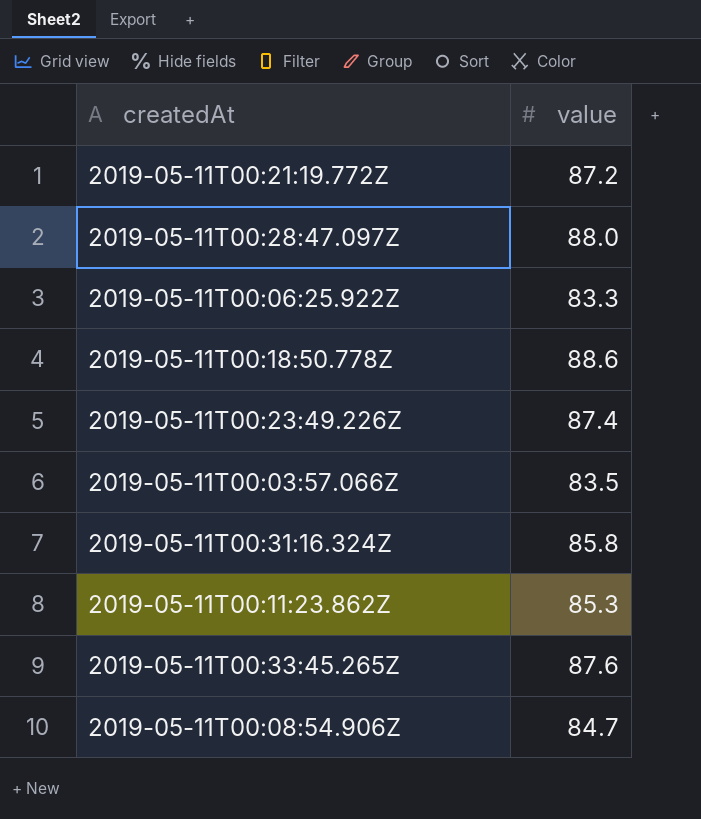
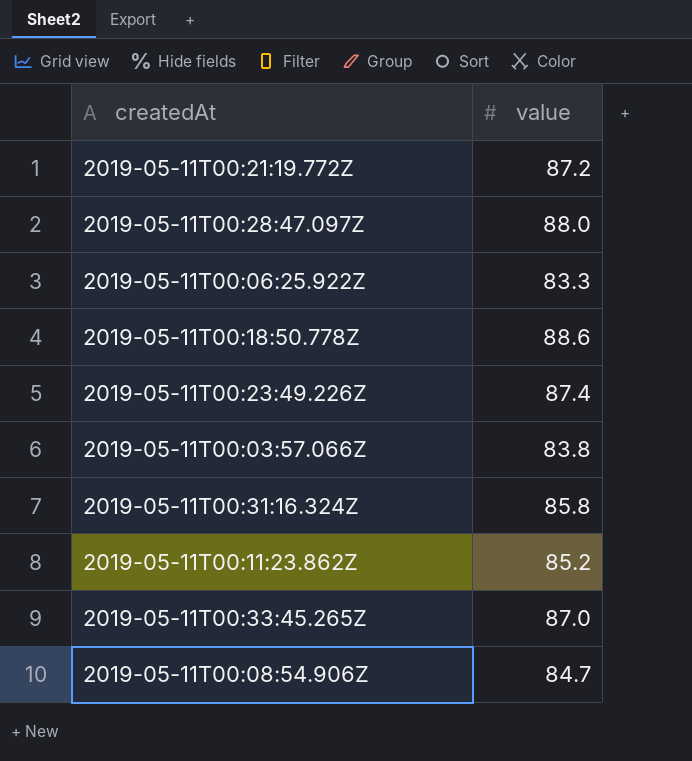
2019-05-11T00:03:57.066Z | value: 83.5 -> 83.8
2019-05-11T00:11:23.862Z | value: 85.3 -> 85.2
2019-05-11T00:33:45.265Z | value: 87.6 -> 87.0

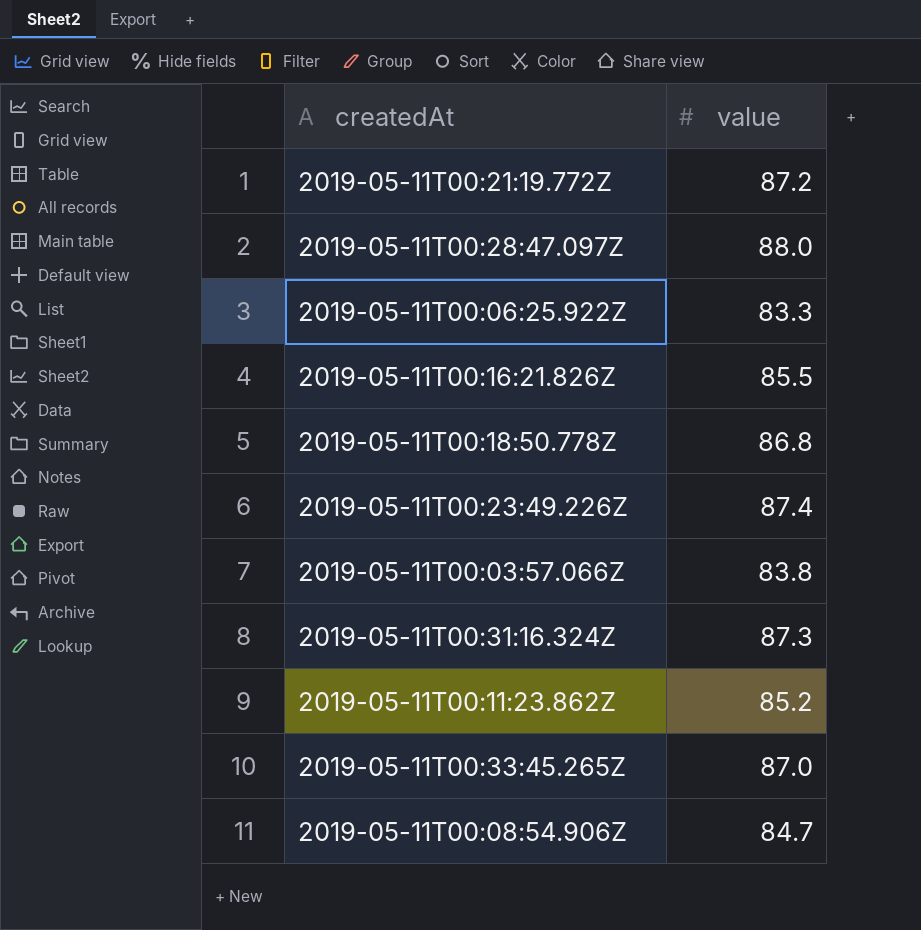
row 2019-05-11T00:16:21.826Z: none -> 85.5
2019-05-11T00:18:50.778Z | value: 88.6 -> 86.8
2019-05-11T00:31:16.324Z | value: 85.8 -> 87.3

